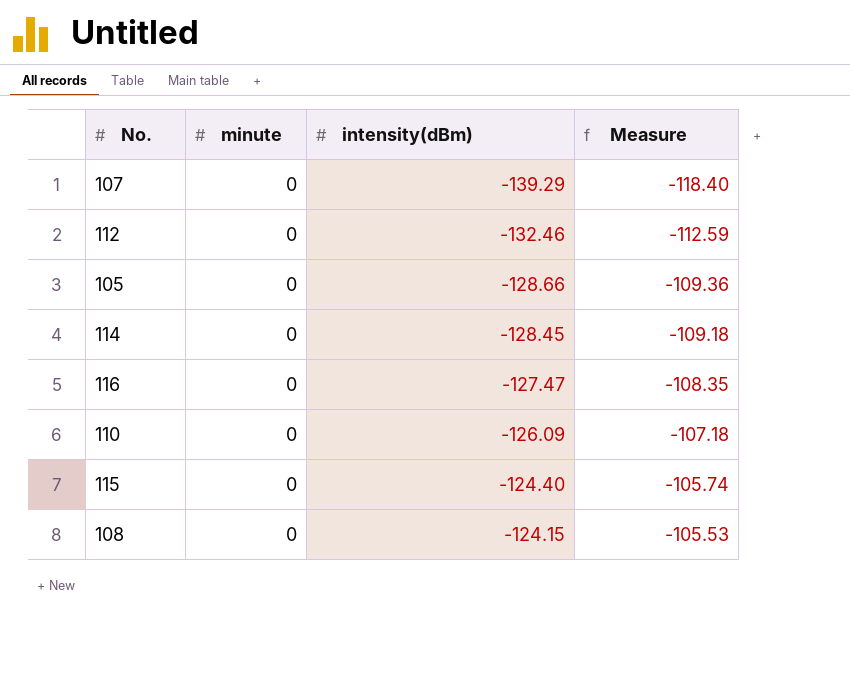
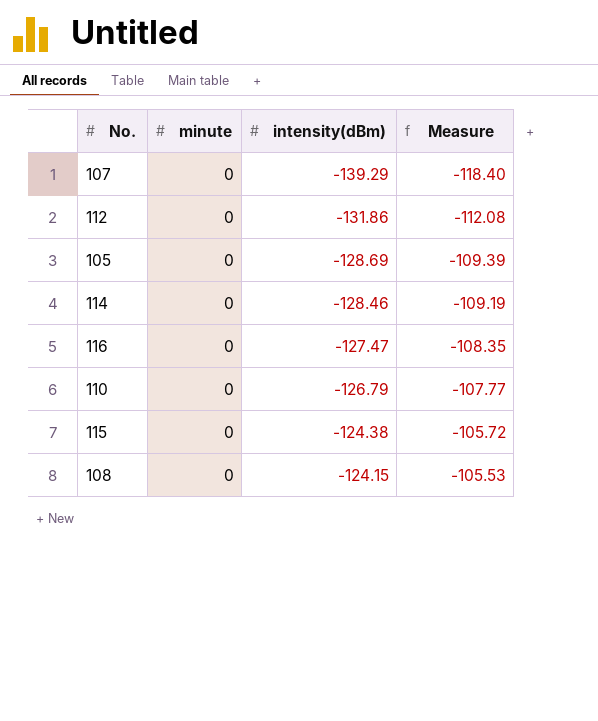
112 | intensity(dBm): -132.46 -> -131.86
112 | Measure: -112.59 -> -112.08
105 | intensity(dBm): -128.66 -> -128.69
105 | Measure: -109.36 -> -109.39
114 | intensity(dBm): -128.45 -> -128.46
114 | Measure: -109.18 -> -109.19
110 | intensity(dBm): -126.09 -> -126.79
110 | Measure: -107.18 -> -107.77
115 | intensity(dBm): -124.40 -> -124.38
115 | Measure: -105.74 -> -105.72

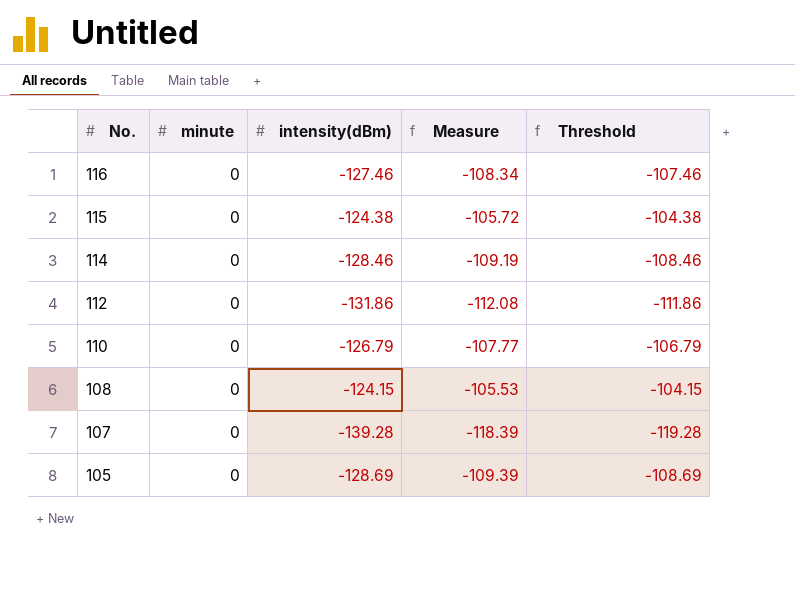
row order: intensity(dBm) ascending -> No. descending
column Threshold | formula: none -> [intensity(dBm)] + 20
116 | intensity(dBm): -127.47 -> -127.46
116 | Measure: -108.35 -> -108.34
107 | intensity(dBm): -139.29 -> -139.28
107 | Measure: -118.40 -> -118.39

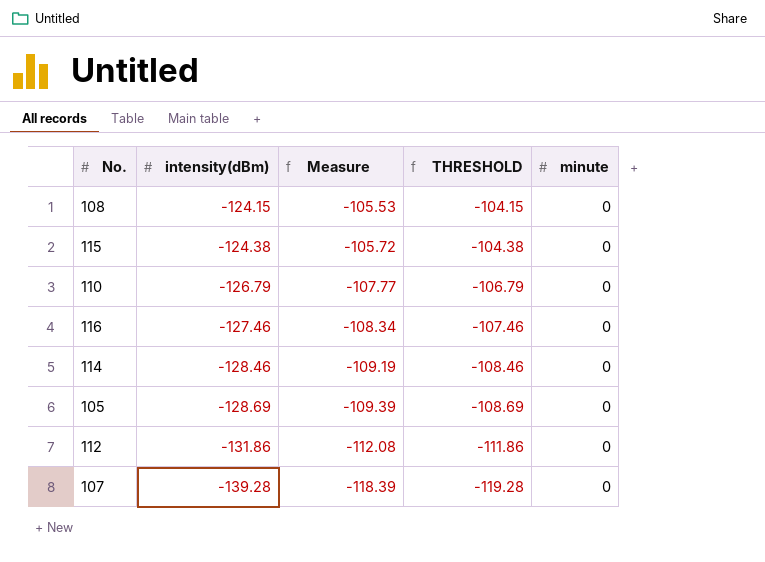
row order: No. descending -> intensity(dBm) descending
column name: Threshold -> THRESHOLD
column minute | position: 2 -> 5

